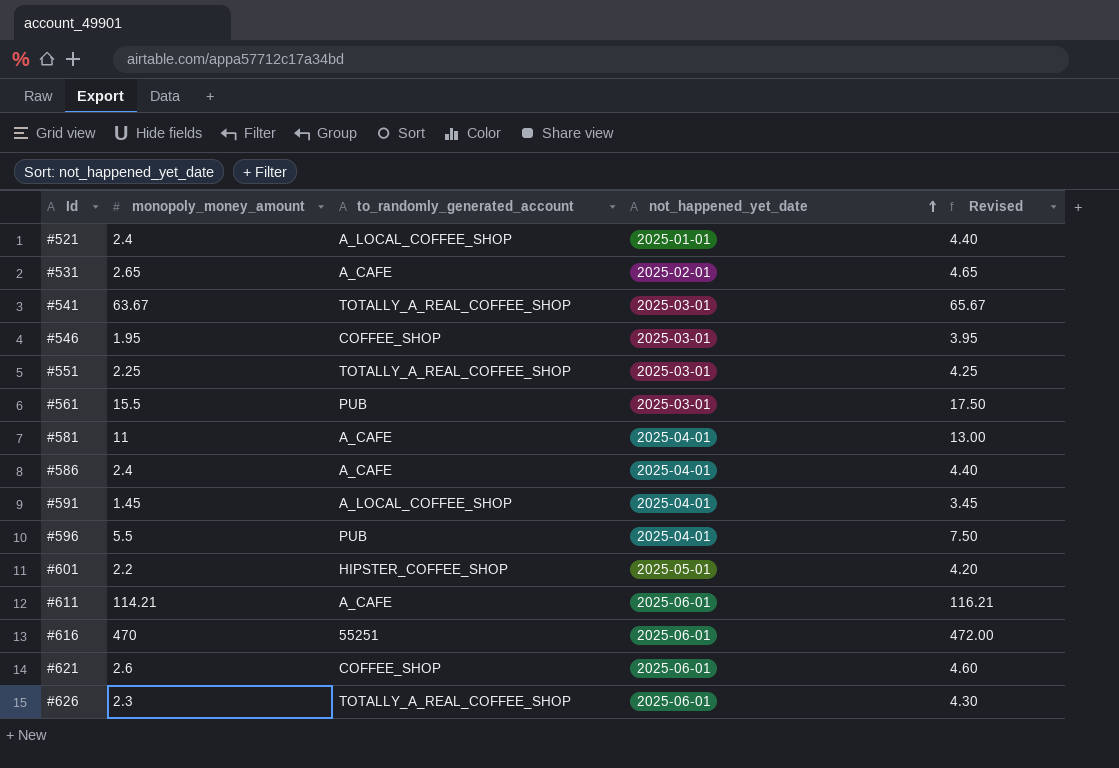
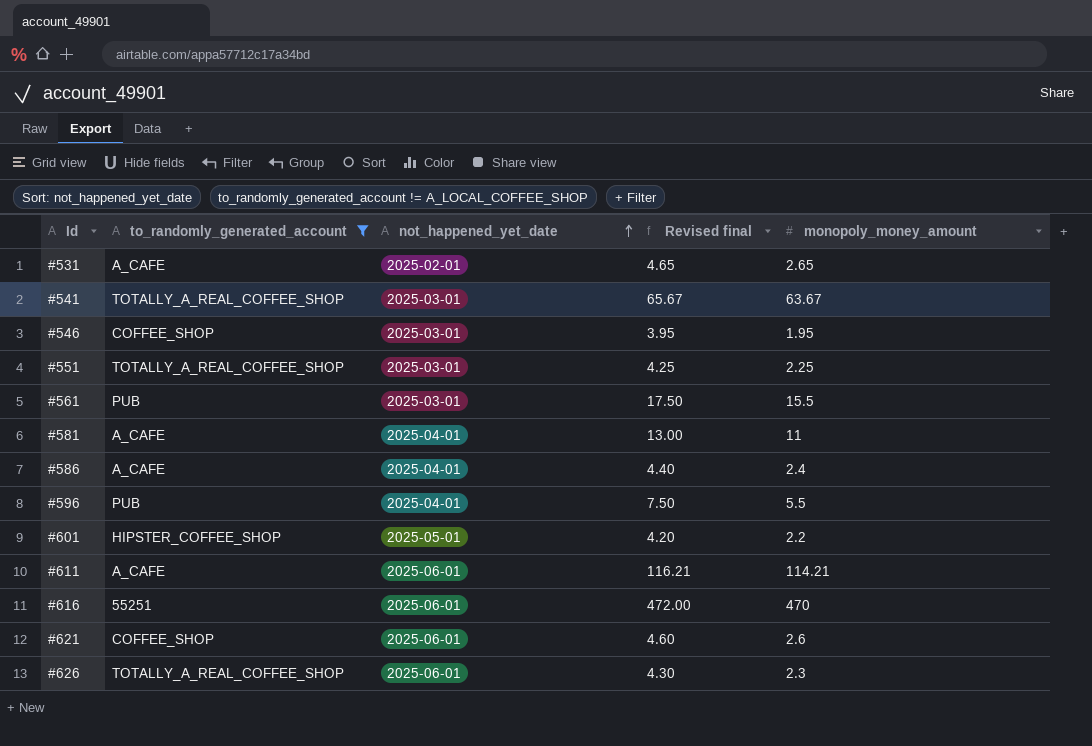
filter: none -> to_randomly_generated_account != A_LOCAL_COFFEE_SHOP
column name: Revised -> Revised final
column monopoly_money_amount | position: 2 -> 5

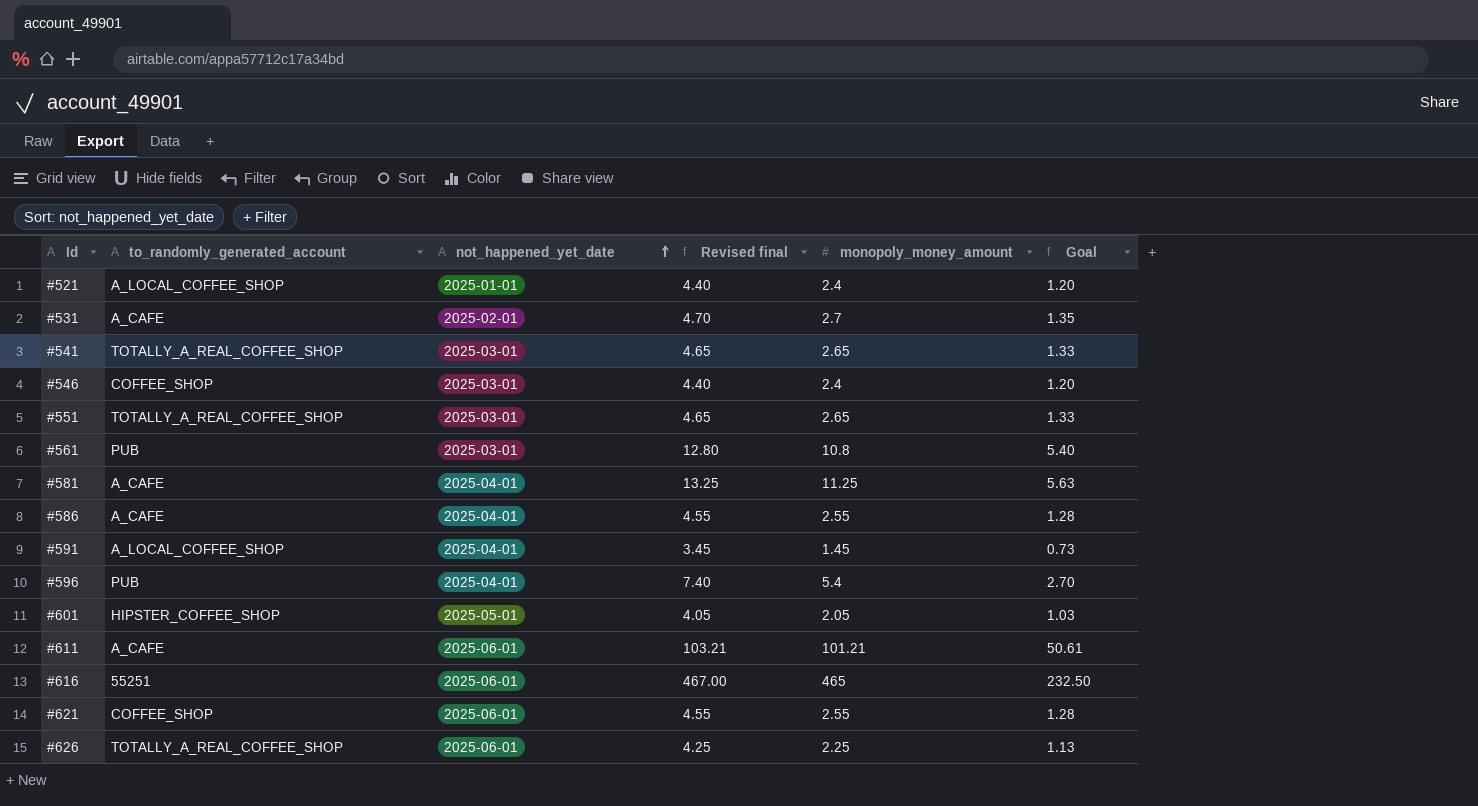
filter: to_randomly_generated_account != A_LOCAL_COFFEE_SHOP -> none
column Goal | formula: none -> [monopoly_money_amount] * 0.5
#531 | Revised final: 4.65 -> 4.70
#531 | monopoly_money_amount: 2.65 -> 2.7
#541 | Revised final: 65.67 -> 4.65
#541 | monopoly_money_amount: 63.67 -> 2.65
#546 | Revised final: 3.95 -> 4.40
#546 | monopoly_money_amount: 1.95 -> 2.4
#551 | Revised final: 4.25 -> 4.65
#551 | monopoly_money_amount: 2.25 -> 2.65
#561 | Revised final: 17.50 -> 12.80
#561 | monopoly_money_amount: 15.5 -> 10.8
#581 | Revised final: 13.00 -> 13.25
#581 | monopoly_money_amount: 11 -> 11.25
#586 | Revised final: 4.40 -> 4.55
#586 | monopoly_money_amount: 2.4 -> 2.55
#596 | Revised final: 7.50 -> 7.40
#596 | monopoly_money_amount: 5.5 -> 5.4
#601 | Revised final: 4.20 -> 4.05
#601 | monopoly_money_amount: 2.2 -> 2.05
#611 | Revised final: 116.21 -> 103.21
#611 | monopoly_money_amount: 114.21 -> 101.21
#616 | Revised final: 472.00 -> 467.00
#616 | monopoly_money_amount: 470 -> 465
#621 | Revised final: 4.60 -> 4.55
#621 | monopoly_money_amount: 2.6 -> 2.55
#626 | Revised final: 4.30 -> 4.25
#626 | monopoly_money_amount: 2.3 -> 2.25

